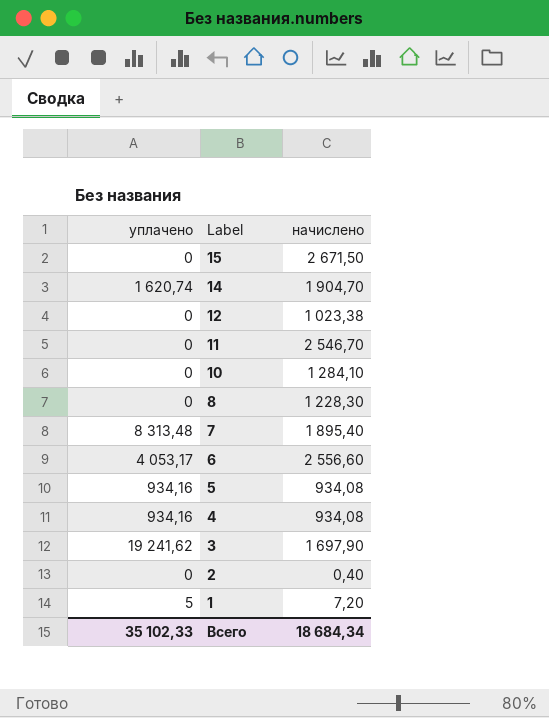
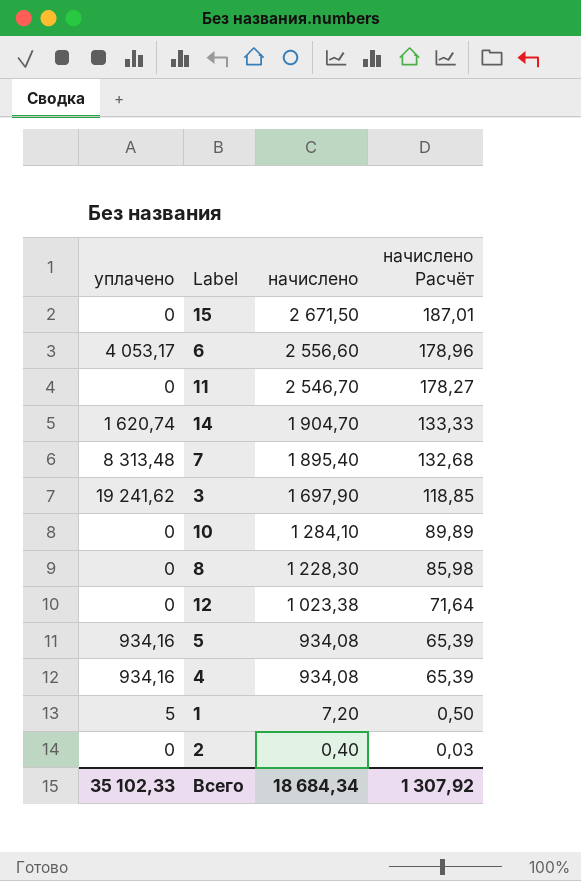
row order: Label descending -> начислено descending
column начислено Расчёт | formula: none -> [начислено] * 0,07

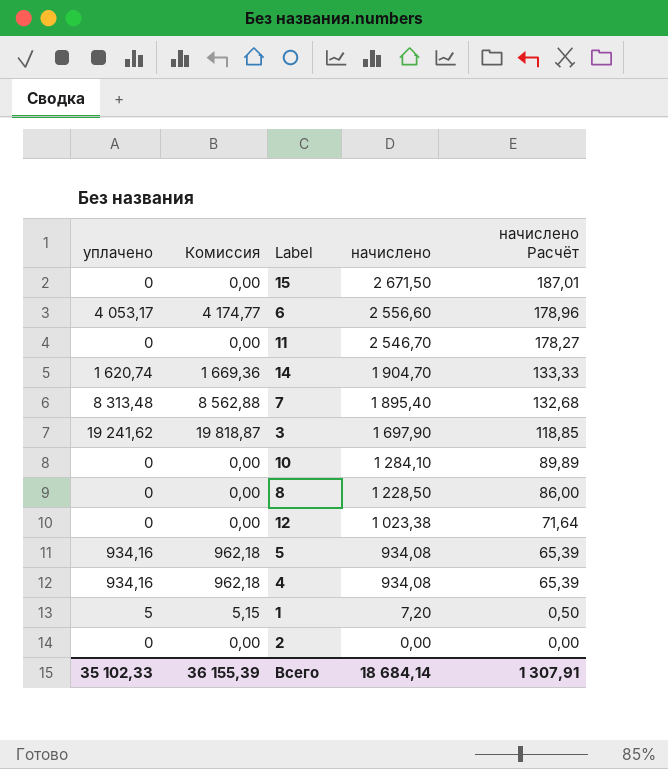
column Комиссия | formula: none -> [уплачено] * 1,03
8 | начислено: 1 228,30 -> 1 228,50
8 | начислено Расчёт: 85,98 -> 86,00
2 | начислено: 0,40 -> 0,00
2 | начислено Расчёт: 0,03 -> 0,00
Всего | начислено: 18 684,34 -> 18 684,14
Всего | начислено Расчёт: 1 307,92 -> 1 307,91

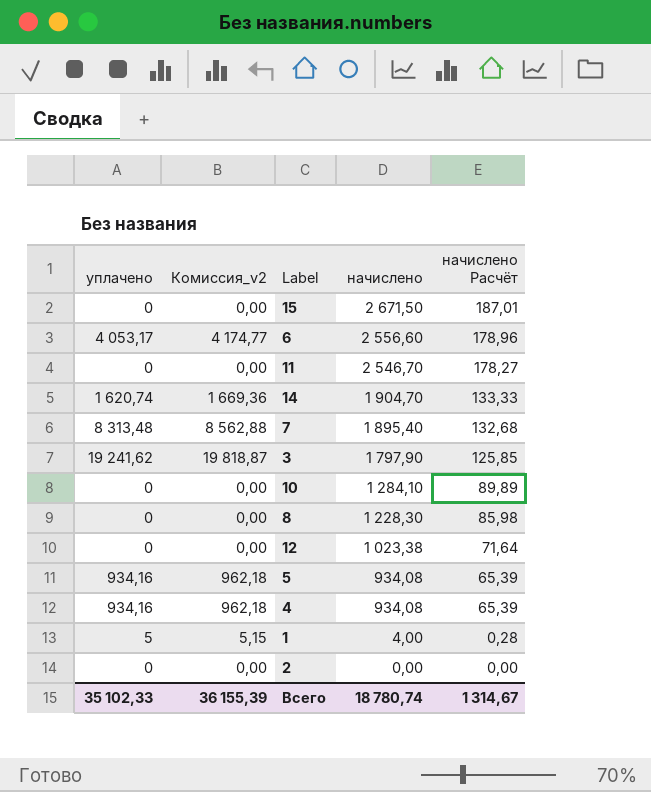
column name: Комиссия -> Комиссия_v2
3 | начислено: 1 697,90 -> 1 797,90
3 | начислено Расчёт: 118,85 -> 125,85
8 | начислено: 1 228,50 -> 1 228,30
8 | начислено Расчёт: 86,00 -> 85,98
1 | начислено: 7,20 -> 4,00
1 | начислено Расчёт: 0,50 -> 0,28
Всего | начислено: 18 684,14 -> 18 780,74
Всего | начислено Расчёт: 1 307,91 -> 1 314,67

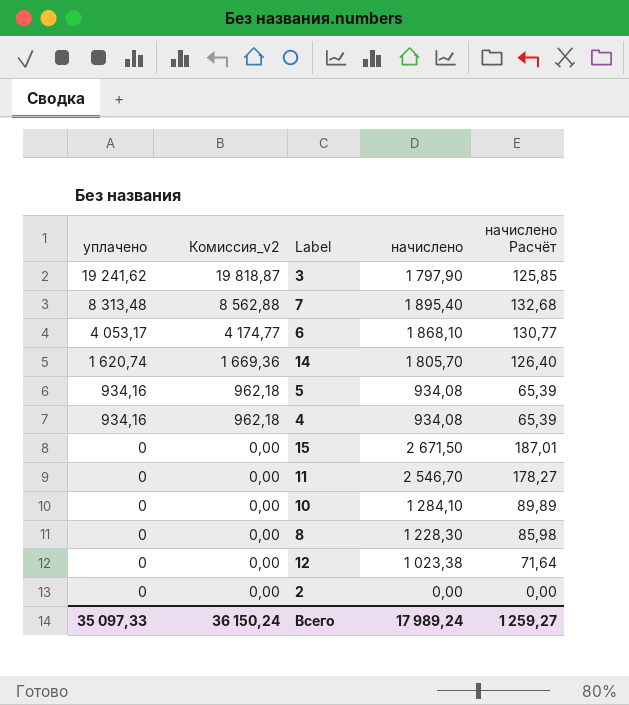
row order: начислено descending -> уплачено descending
row 1: 5 | 5,15 | 4,00 | 0,28 -> none
6 | начислено: 2 556,60 -> 1 868,10
6 | начислено Расчёт: 178,96 -> 130,77
14 | начислено: 1 904,70 -> 1 805,70
14 | начислено Расчёт: 133,33 -> 126,40
Всего | уплачено: 35 102,33 -> 35 097,33
Всего | Комиссия_v2: 36 155,39 -> 36 150,24
Всего | начислено: 18 780,74 -> 17 989,24
Всего | начислено Расчёт: 1 314,67 -> 1 259,27

